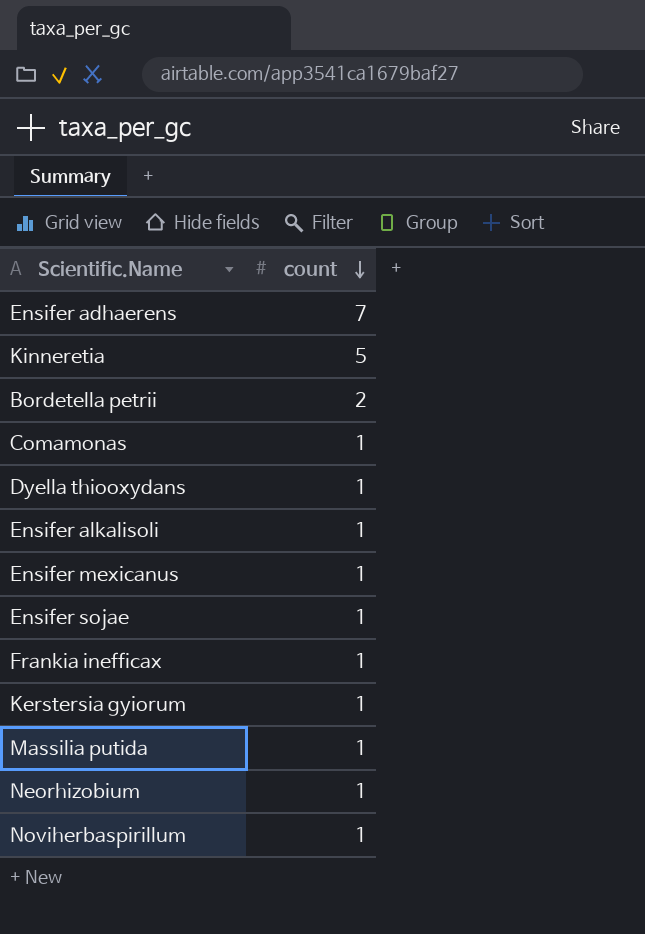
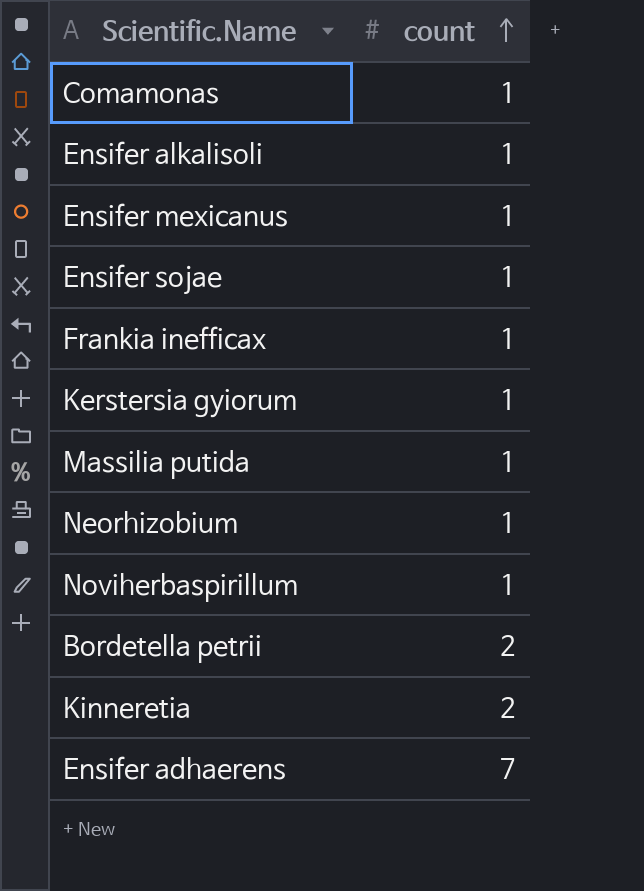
row order: count descending -> count ascending
row Dyella thiooxydans: 1 -> none
Kinneretia | count: 5 -> 2

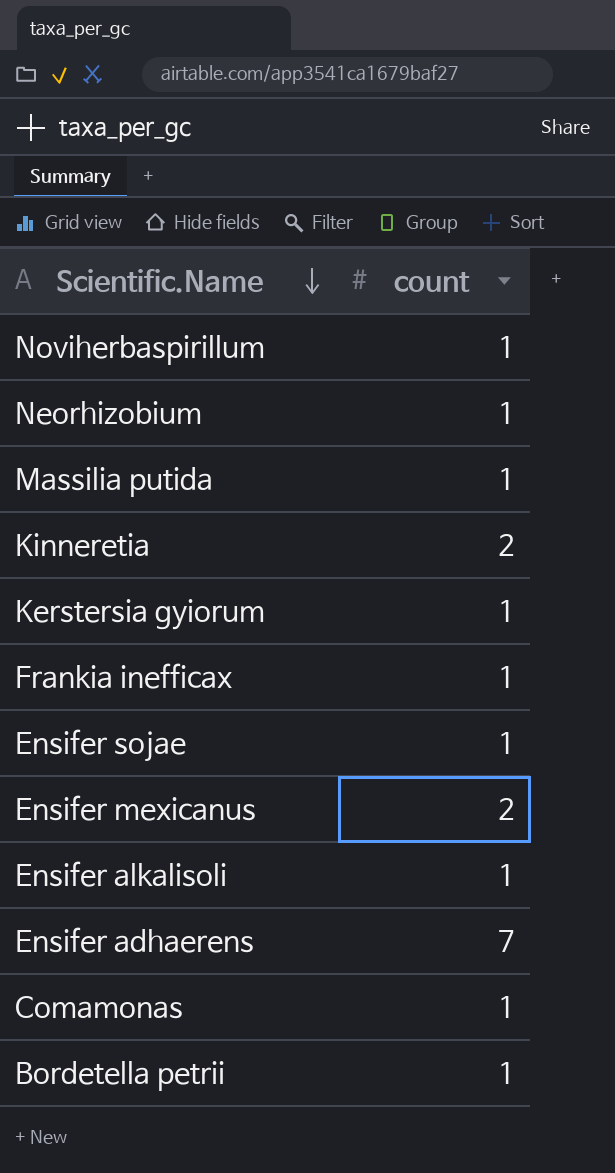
row order: count ascending -> Scientific.Name descending
Ensifer mexicanus | count: 1 -> 2
Bordetella petrii | count: 2 -> 1

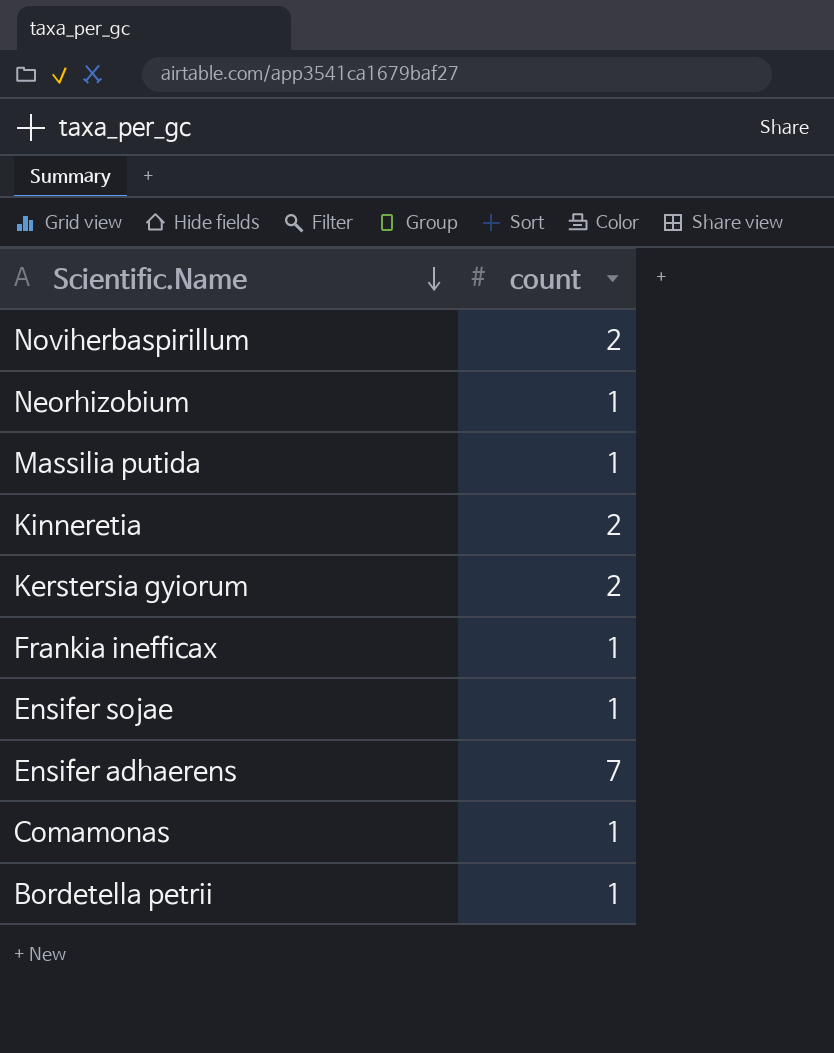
row Ensifer mexicanus: 2 -> none
row Ensifer alkalisoli: 1 -> none
Noviherbaspirillum | count: 1 -> 2
Kerstersia gyiorum | count: 1 -> 2

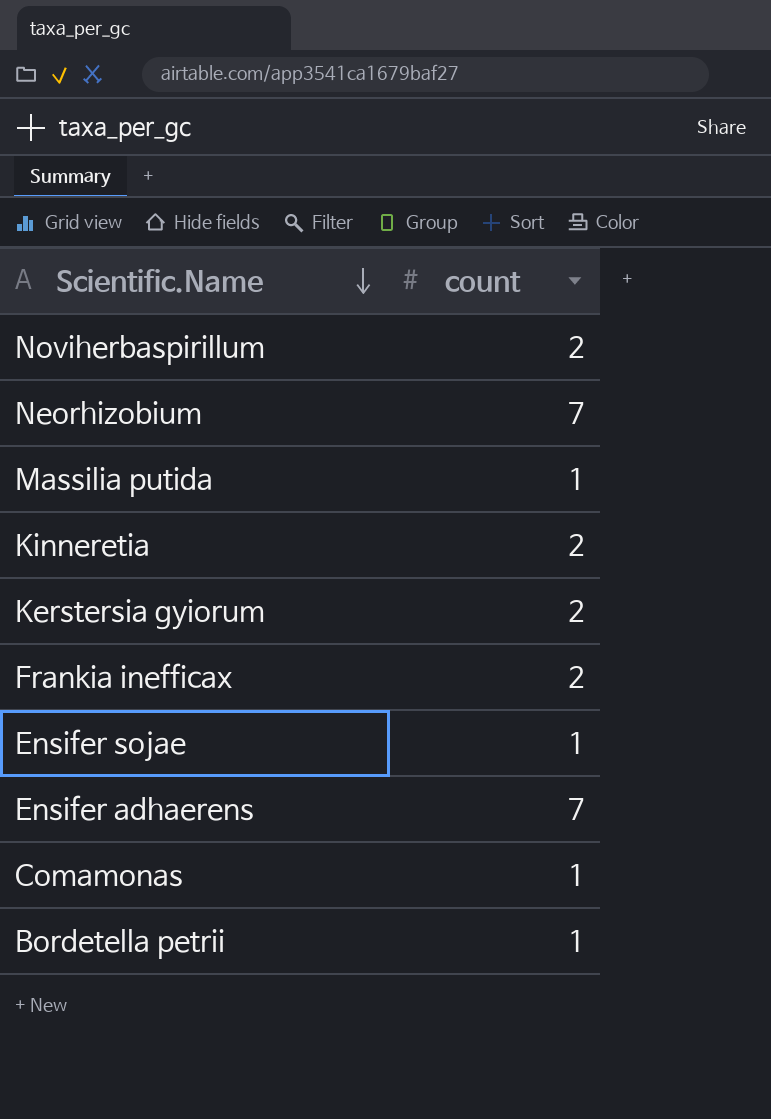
Neorhizobium | count: 1 -> 7
Frankia inefficax | count: 1 -> 2

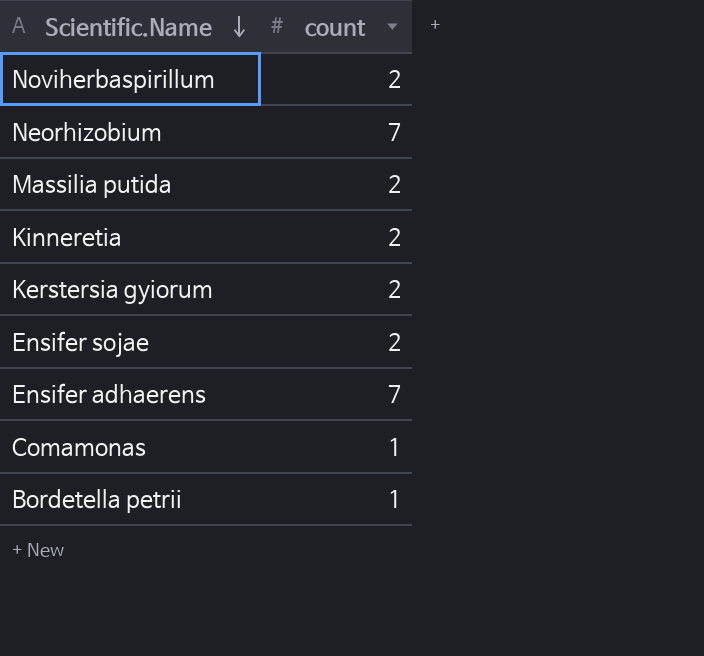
row Frankia inefficax: 2 -> none
Massilia putida | count: 1 -> 2
Ensifer sojae | count: 1 -> 2

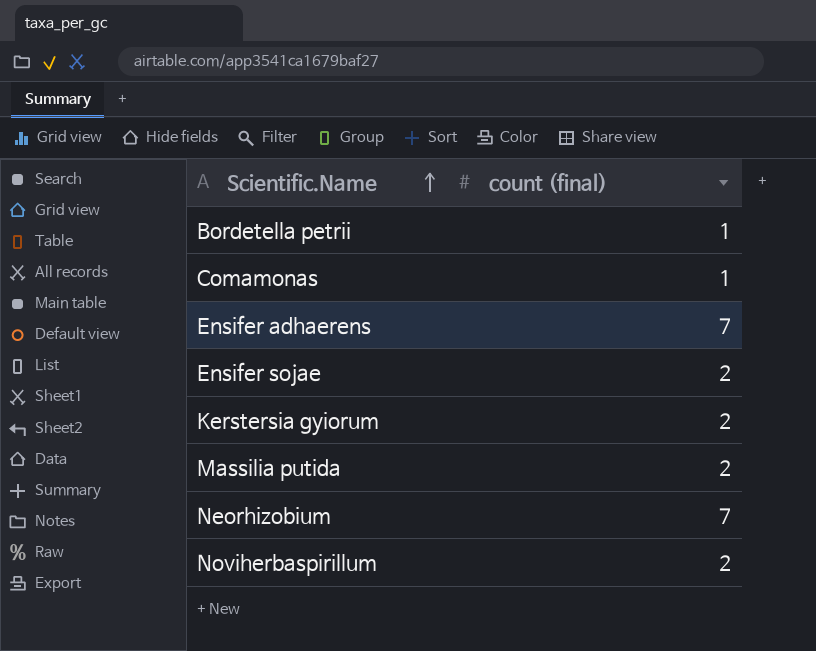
row order: Scientific.Name descending -> Scientific.Name ascending
column name: count -> count (final)
row Kinneretia: 2 -> none

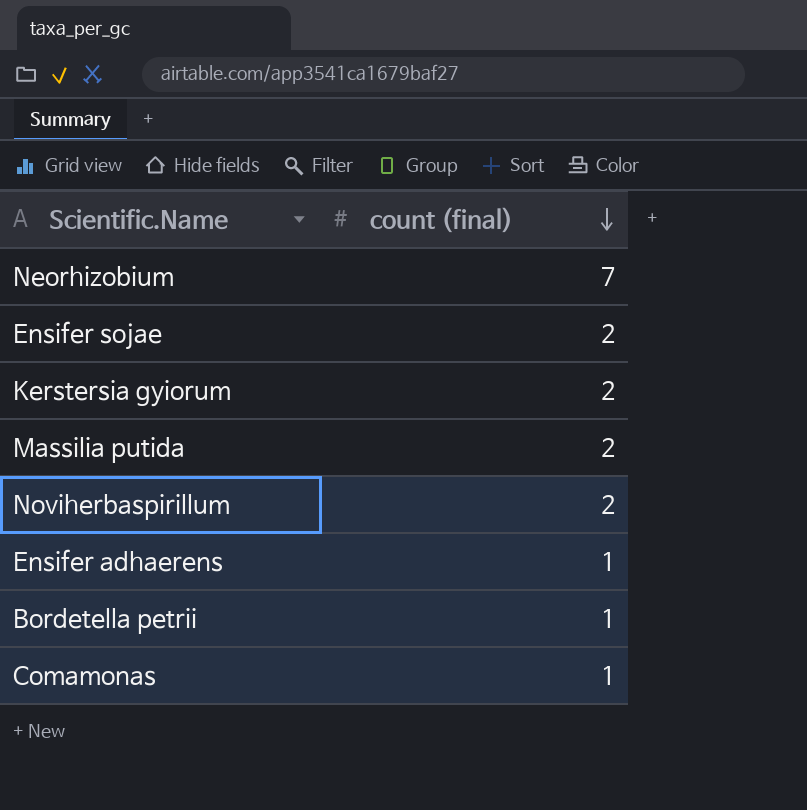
row order: Scientific.Name ascending -> count (final) descending
Ensifer adhaerens | count (final): 7 -> 1

